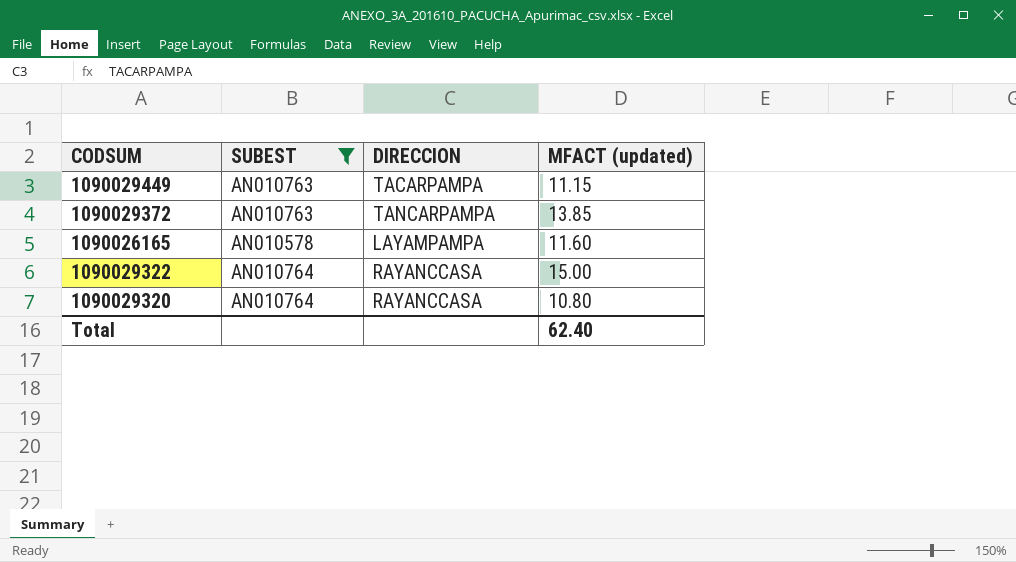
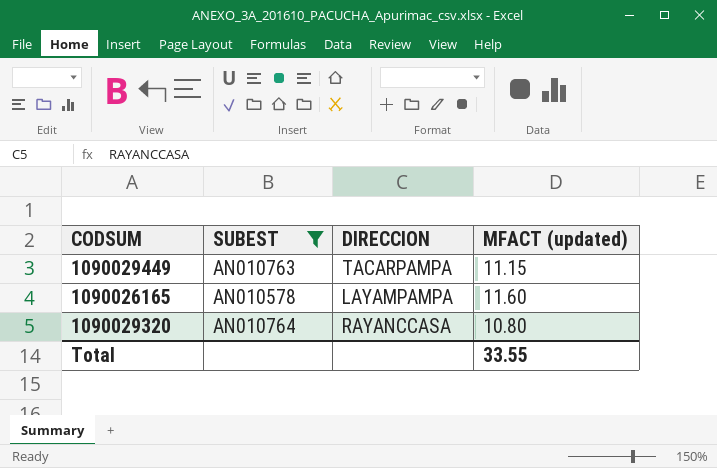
row 1090029372: AN010763 | TANCARPAMPA | 13.85 -> none
row 1090029322: AN010764 | RAYANCCASA | 15.00 -> none
Total | MFACT (updated): 62.40 -> 33.55

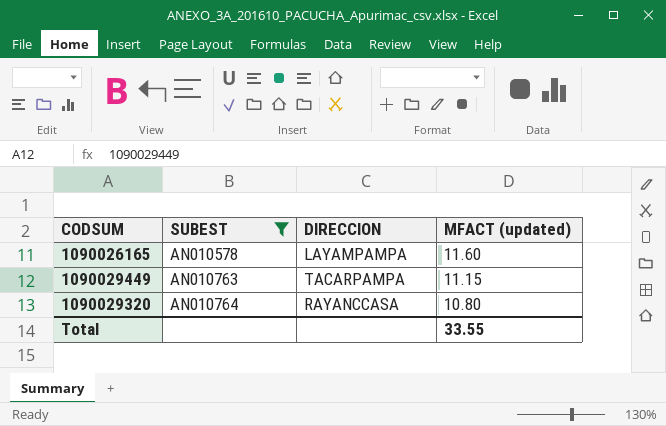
row order: none -> SUBEST ascending

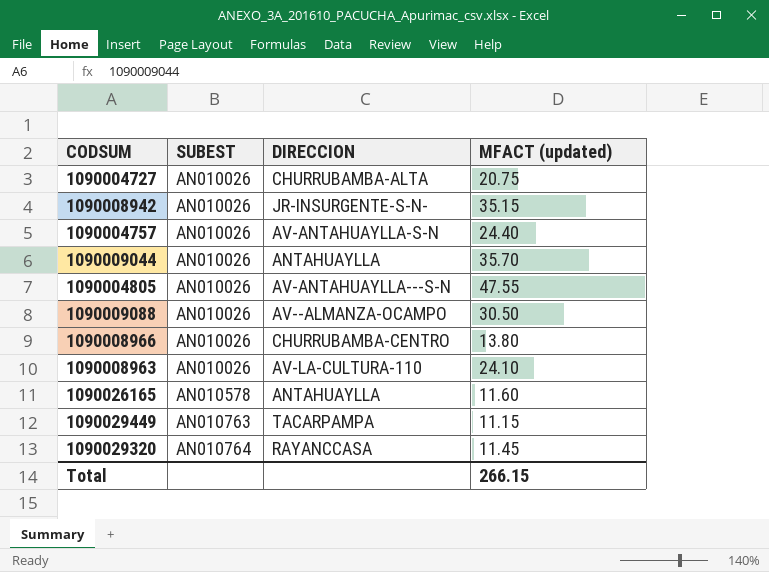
filter: SUBEST != AN010026 -> none
1090026165 | DIRECCION: LAYAMPAMPA -> ANTAHUAYLLA
1090029320 | MFACT (updated): 10.80 -> 11.45
Total | MFACT (updated): 33.55 -> 266.15

